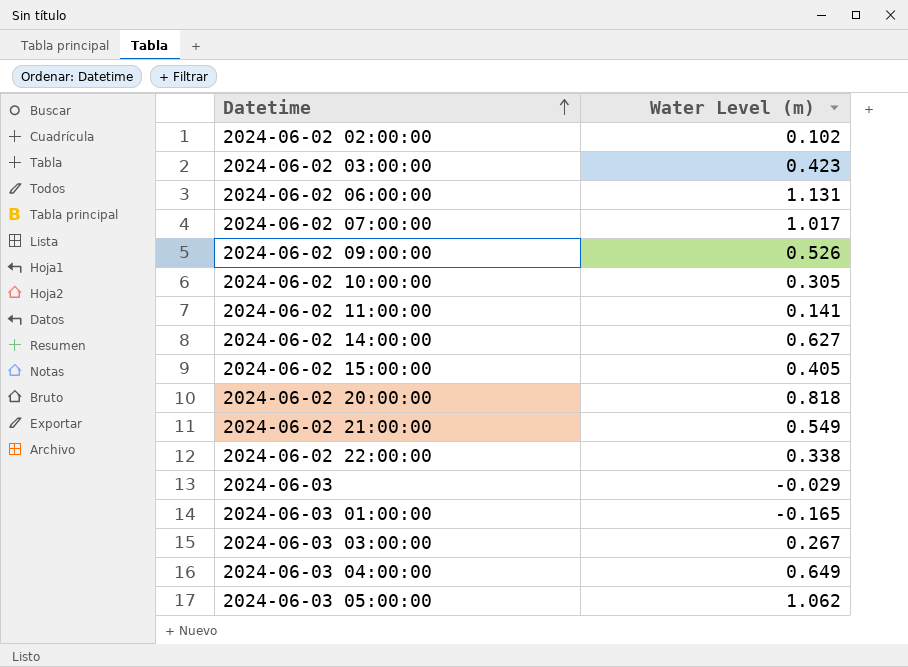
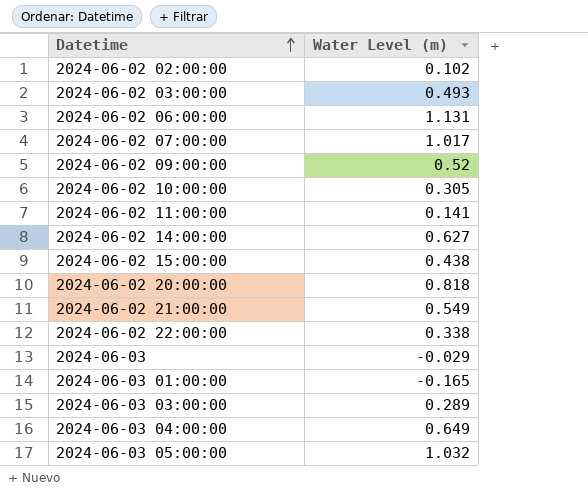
2024-06-02 03:00:00 | Water Level (m): 0.423 -> 0.493
2024-06-02 09:00:00 | Water Level (m): 0.526 -> 0.52
2024-06-02 15:00:00 | Water Level (m): 0.405 -> 0.438
2024-06-03 03:00:00 | Water Level (m): 0.267 -> 0.289
2024-06-03 05:00:00 | Water Level (m): 1.062 -> 1.032

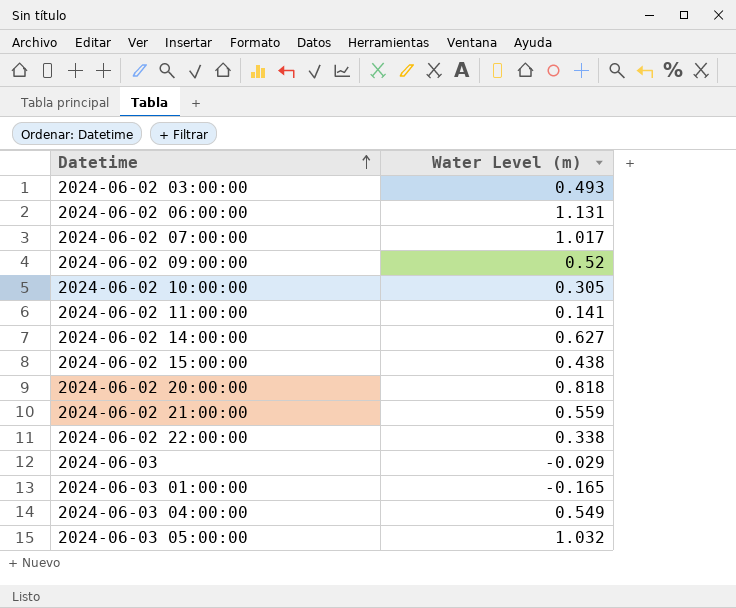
row 2024-06-02 02:00:00: 0.102 -> none
row 2024-06-03 03:00:00: 0.289 -> none
2024-06-02 21:00:00 | Water Level (m): 0.549 -> 0.559
2024-06-03 04:00:00 | Water Level (m): 0.649 -> 0.549

